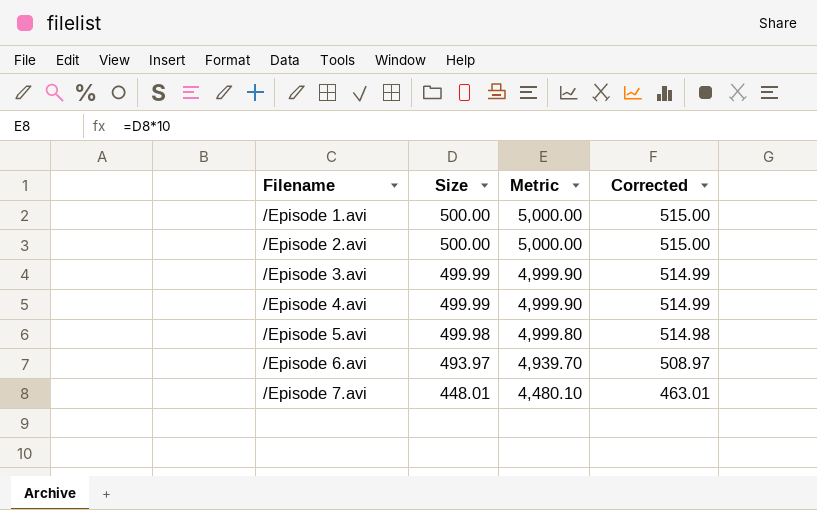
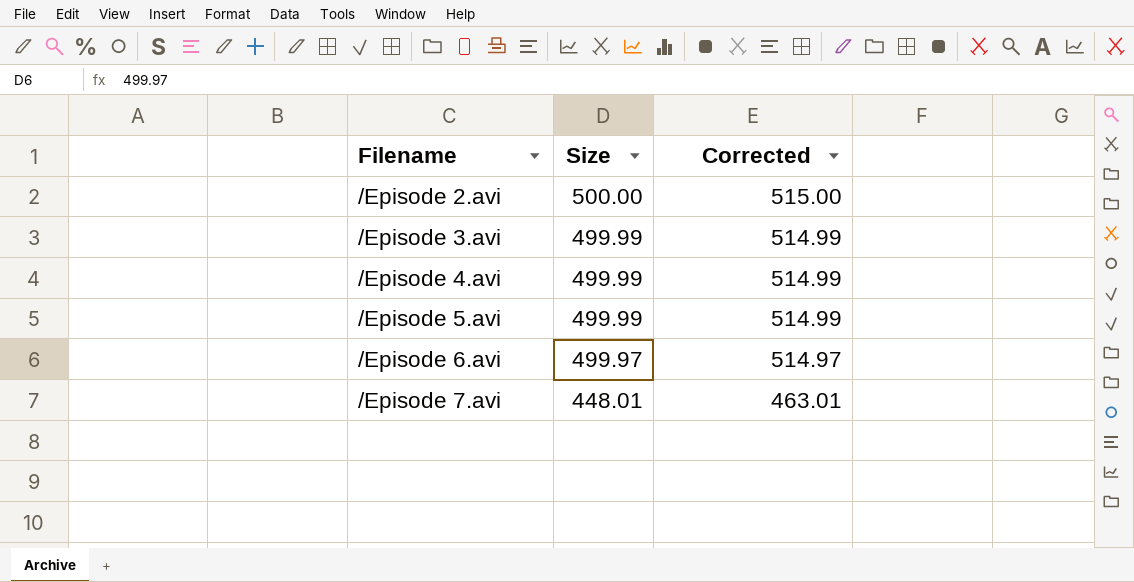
column Metric | formula: [Size] * 10 -> none
row /Episode 1.avi: 500.00 | 5,000.00 | 515.00 -> none
/Episode 5.avi | Size: 499.98 -> 499.99
/Episode 5.avi | Corrected: 514.98 -> 514.99
/Episode 6.avi | Size: 493.97 -> 499.97
/Episode 6.avi | Corrected: 508.97 -> 514.97

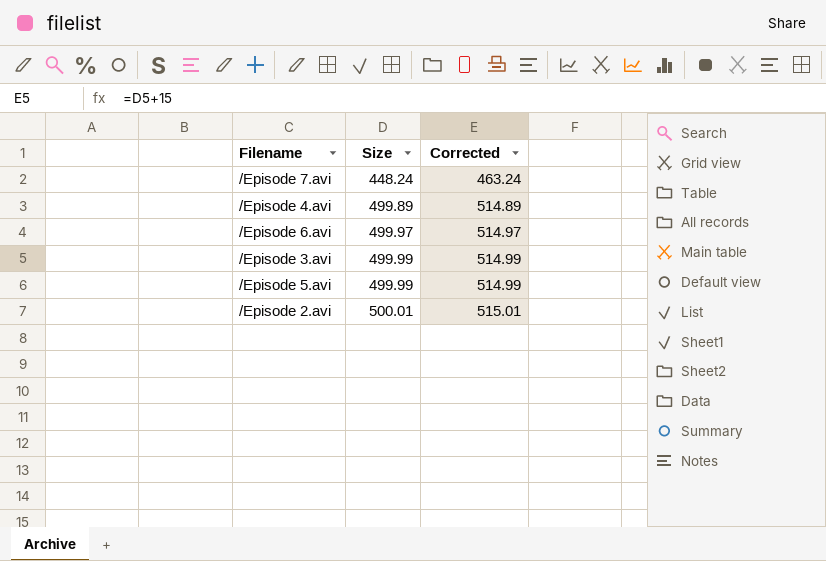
row order: Filename ascending -> Size ascending
/Episode 7.avi | Size: 448.01 -> 448.24
/Episode 7.avi | Corrected: 463.01 -> 463.24
/Episode 4.avi | Size: 499.99 -> 499.89
/Episode 4.avi | Corrected: 514.99 -> 514.89
/Episode 2.avi | Size: 500.00 -> 500.01
/Episode 2.avi | Corrected: 515.00 -> 515.01

